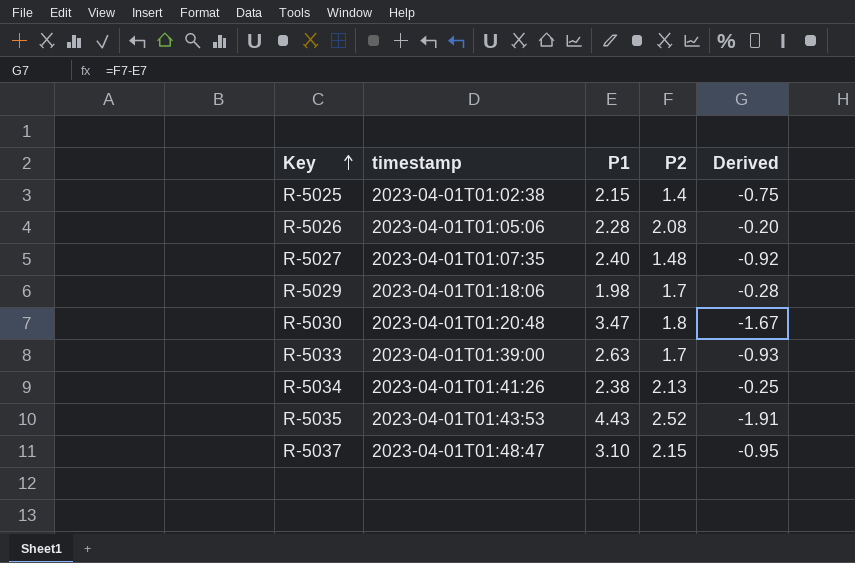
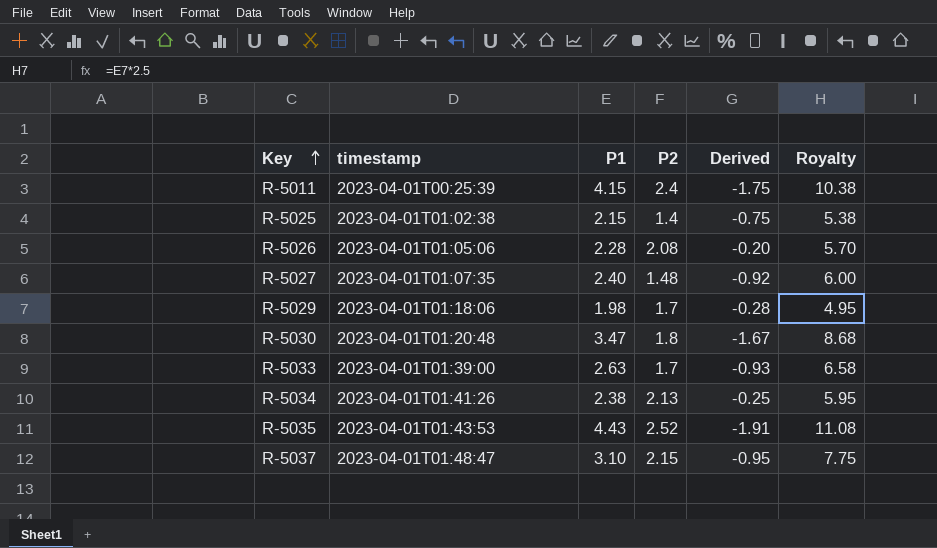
column Royalty | formula: none -> [P1] * 2.5
row R-5011: none -> 2023-04-01T00:25:39 | 4.15 | 2.4 | -1.75 | 10.38

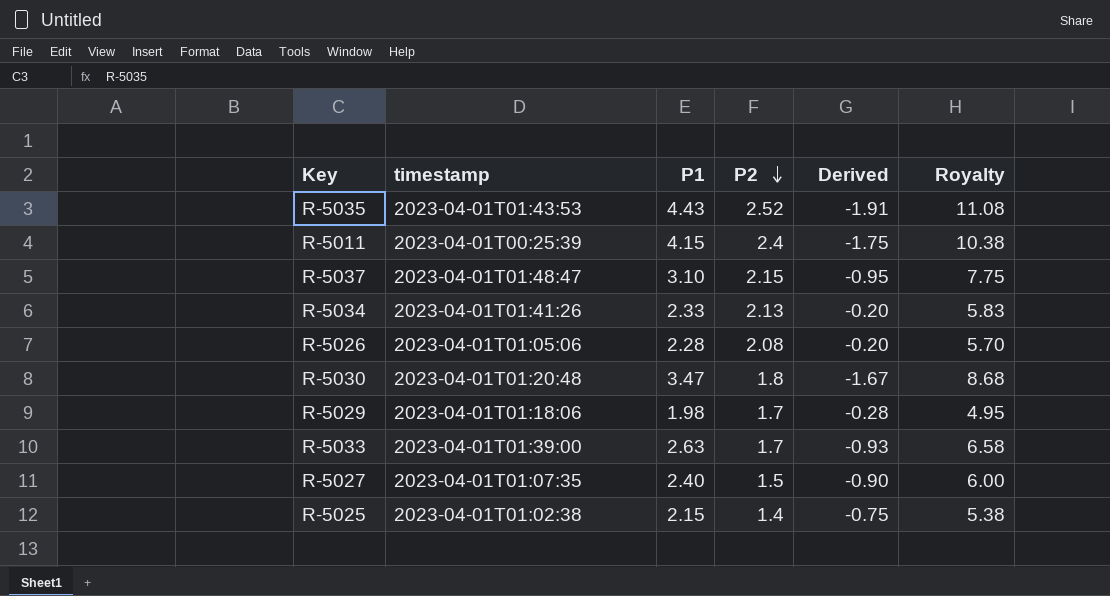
row order: Key ascending -> P2 descending
R-5034 | P1: 2.38 -> 2.33
R-5034 | Derived: -0.25 -> -0.20
R-5034 | Royalty: 5.95 -> 5.83
R-5027 | P2: 1.48 -> 1.5
R-5027 | Derived: -0.92 -> -0.90

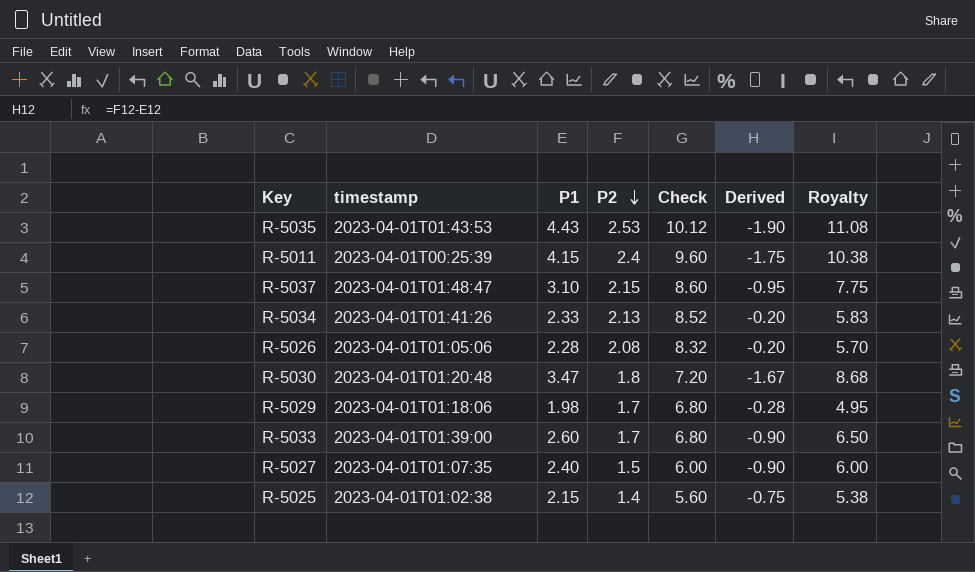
column Check | formula: none -> [P2] * 4
R-5035 | P2: 2.52 -> 2.53
R-5035 | Derived: -1.91 -> -1.90
R-5033 | P1: 2.63 -> 2.60
R-5033 | Derived: -0.93 -> -0.90
R-5033 | Royalty: 6.58 -> 6.50

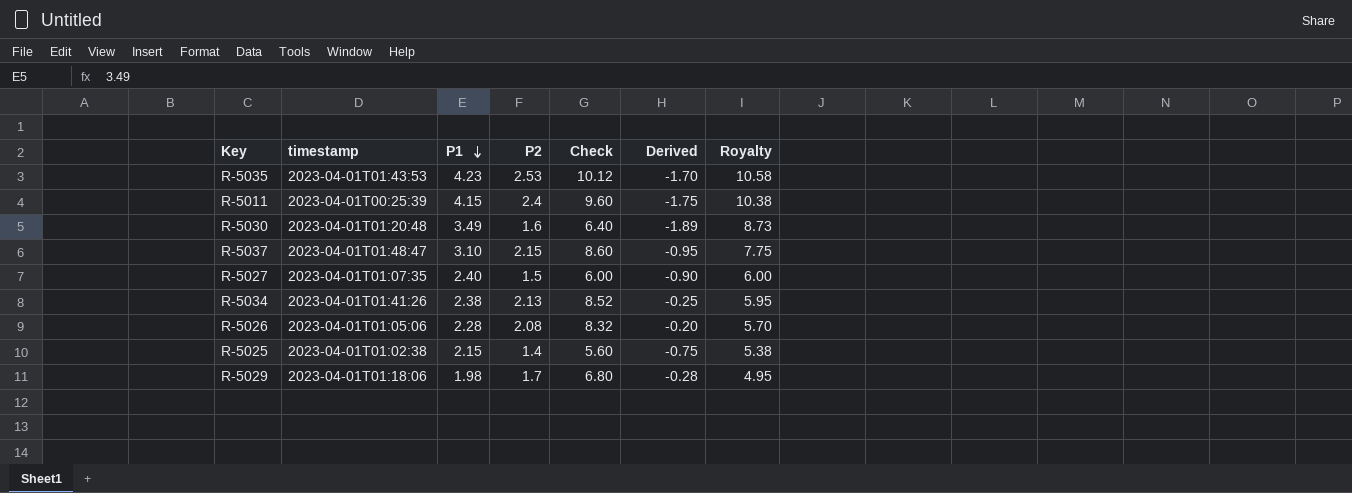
row order: P2 descending -> P1 descending
row R-5033: 2023-04-01T01:39:00 | 2.60 | 1.7 | 6.80 | -0.90 | 6.50 -> none
R-5035 | P1: 4.43 -> 4.23
R-5035 | Derived: -1.90 -> -1.70
R-5035 | Royalty: 11.08 -> 10.58
R-5030 | P1: 3.47 -> 3.49
R-5030 | P2: 1.8 -> 1.6
R-5030 | Check: 7.20 -> 6.40
R-5030 | Derived: -1.67 -> -1.89
R-5030 | Royalty: 8.68 -> 8.73
R-5034 | P1: 2.33 -> 2.38
R-5034 | Derived: -0.20 -> -0.25
R-5034 | Royalty: 5.83 -> 5.95

